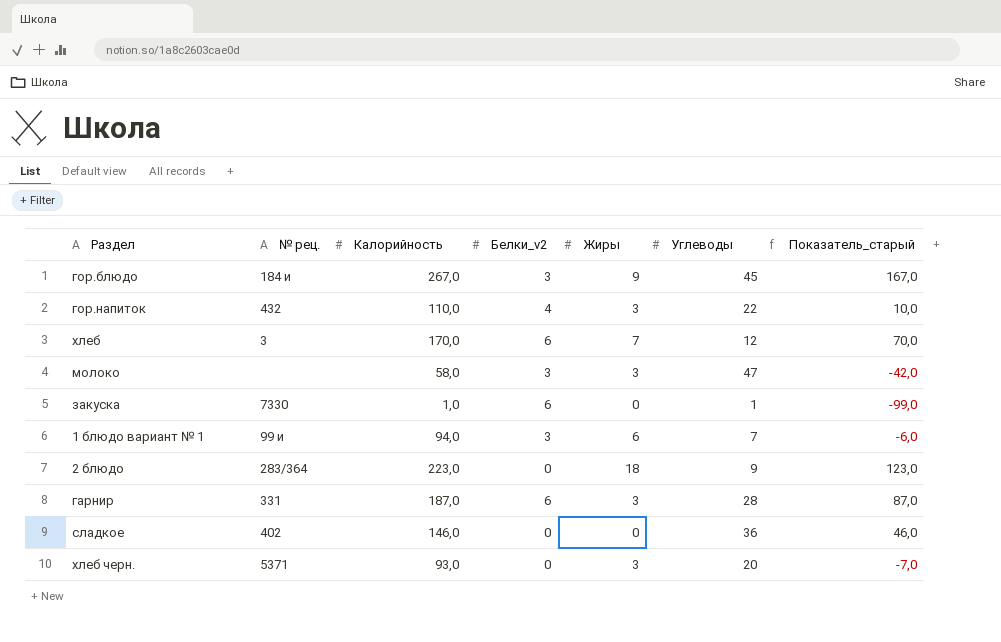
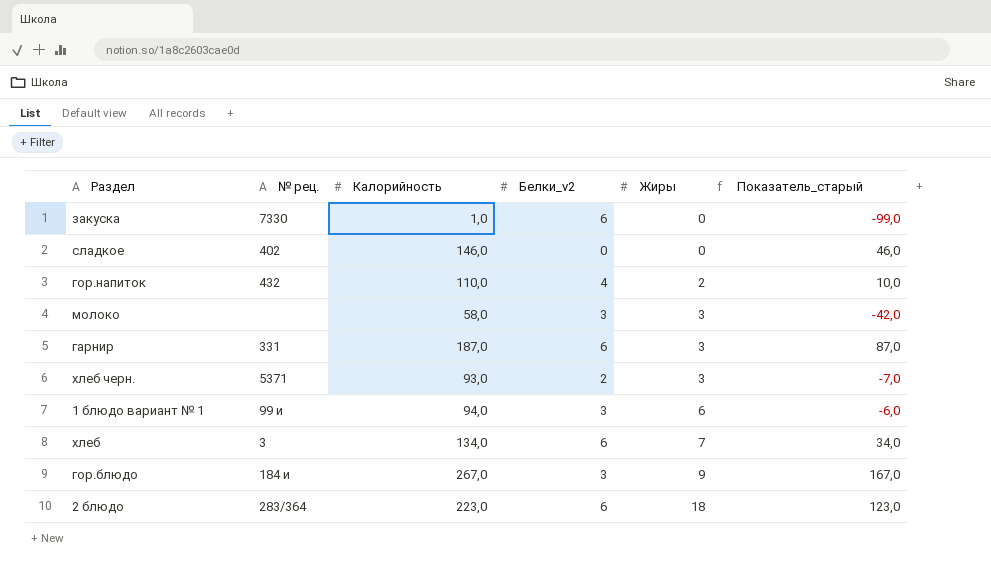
row order: none -> Жиры ascending
column Углеводы | position: 6 -> none
гор.напиток | Жиры: 3 -> 2
хлеб черн. | Белки_v2: 0 -> 2
хлеб | Калорийность: 170,0 -> 134,0
хлеб | Показатель_старый: 70,0 -> 34,0
2 блюдо | Белки_v2: 0 -> 6

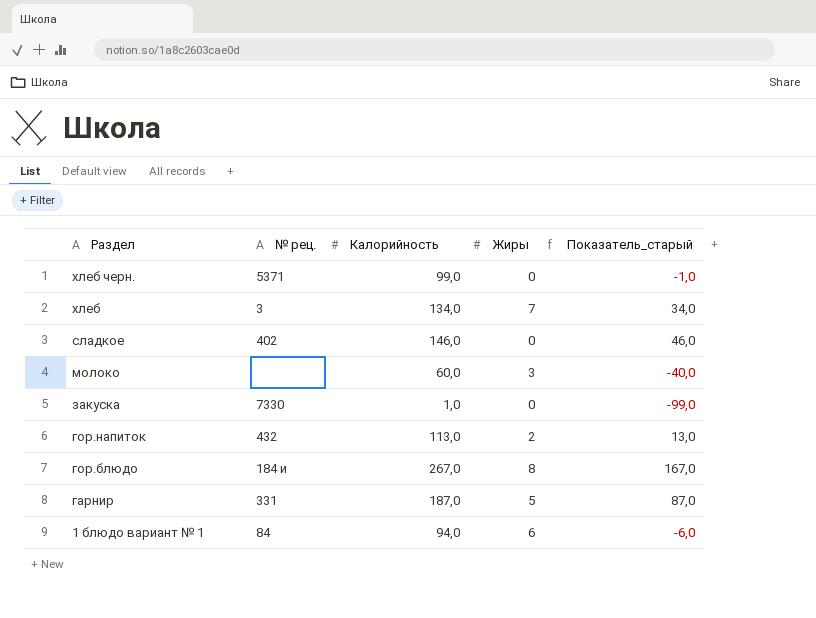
row order: Жиры ascending -> Раздел descending
column Белки_v2 | position: 4 -> none
row 2 блюдо: 283/364 | 223,0 | 6 | 18 | 123,0 -> none
хлеб черн. | Калорийность: 93,0 -> 99,0
хлеб черн. | Жиры: 3 -> 0
хлеб черн. | Показатель_старый: -7,0 -> -1,0
молоко | Калорийность: 58,0 -> 60,0
молоко | Показатель_старый: -42,0 -> -40,0
гор.напиток | Калорийность: 110,0 -> 113,0
гор.напиток | Показатель_старый: 10,0 -> 13,0
гор.блюдо | Жиры: 9 -> 8
гарнир | Жиры: 3 -> 5
1 блюдо вариант № 1 | № рец.: 99 и -> 84

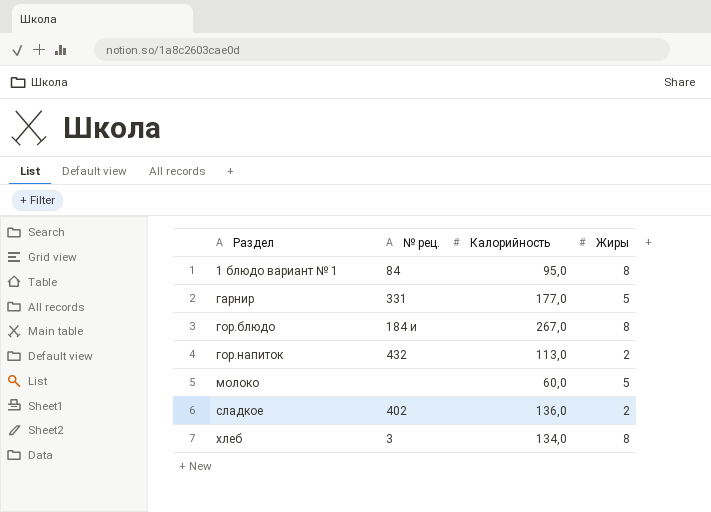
row order: Раздел descending -> Раздел ascending
column Показатель_старый | formula: [Калорийность] - 100 -> none
row хлеб черн.: 5371 | 99,0 | 0 | -1,0 -> none
row закуска: 7330 | 1,0 | 0 | -99,0 -> none
1 блюдо вариант № 1 | Калорийность: 94,0 -> 95,0
1 блюдо вариант № 1 | Жиры: 6 -> 8
гарнир | Калорийность: 187,0 -> 177,0
молоко | Жиры: 3 -> 5
сладкое | Калорийность: 146,0 -> 136,0
сладкое | Жиры: 0 -> 2
хлеб | Жиры: 7 -> 8

